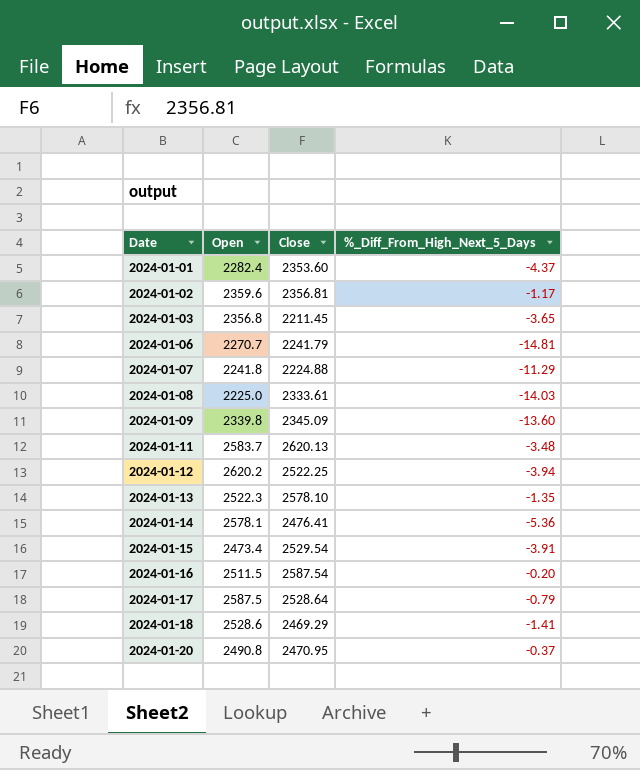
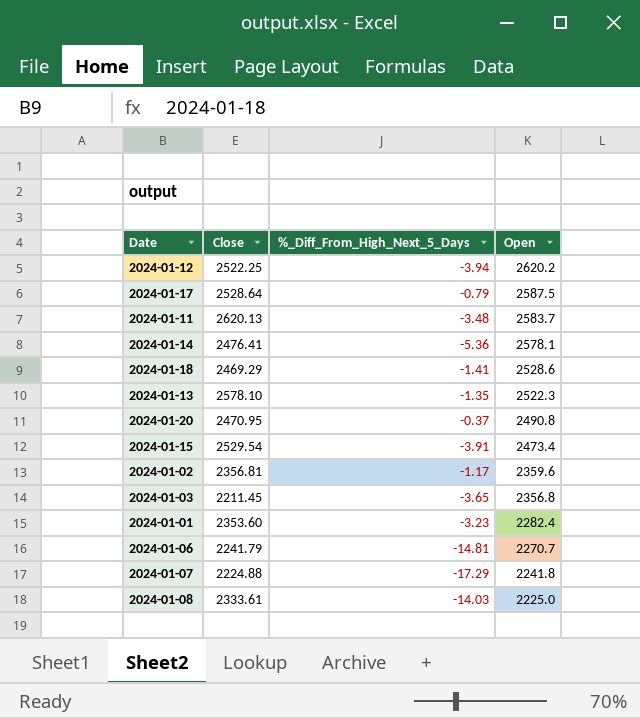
row order: Date ascending -> Open descending
column Open | position: 2 -> 4
row 2024-01-09: 2339.8 | 2345.09 | -13.60 -> none
row 2024-01-16: 2511.5 | 2587.54 | -0.20 -> none
2024-01-01 | %_Diff_From_High_Next_5_Days: -4.37 -> -3.23
2024-01-07 | %_Diff_From_High_Next_5_Days: -11.29 -> -17.29

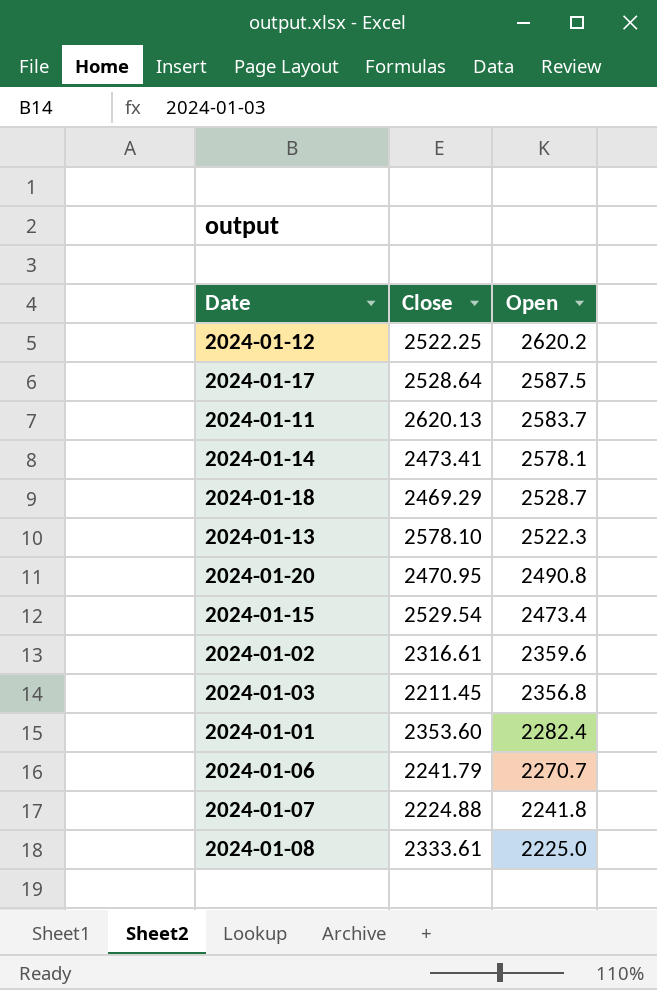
column %_Diff_From_High_Next_5_Days | position: 3 -> none
2024-01-14 | Close: 2476.41 -> 2473.41
2024-01-18 | Open: 2528.6 -> 2528.7
2024-01-02 | Close: 2356.81 -> 2316.61

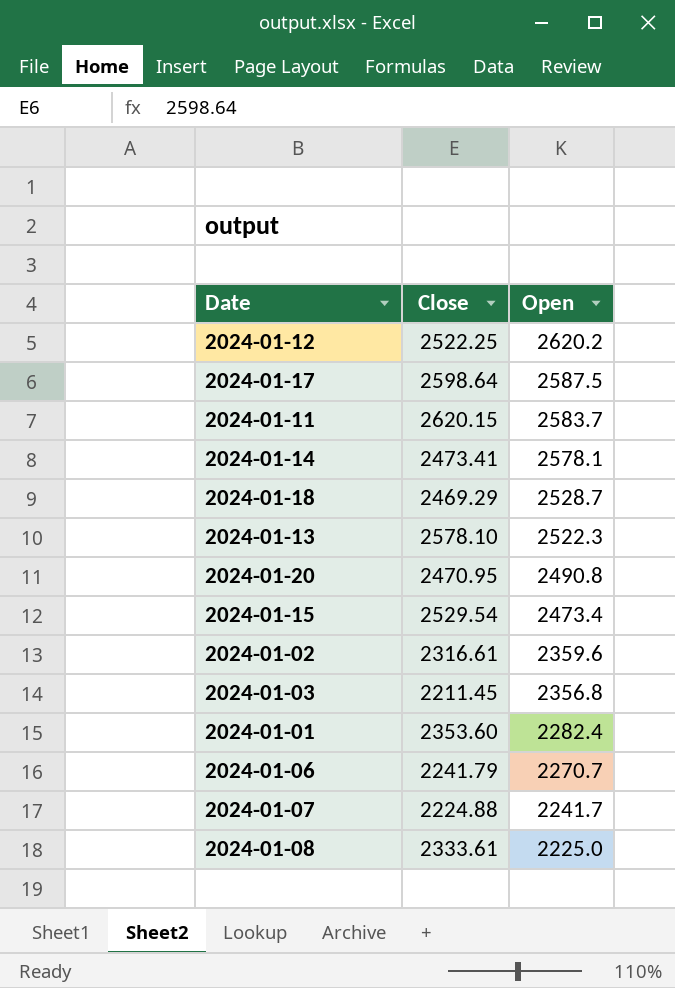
2024-01-17 | Close: 2528.64 -> 2598.64
2024-01-11 | Close: 2620.13 -> 2620.15
2024-01-07 | Open: 2241.8 -> 2241.7

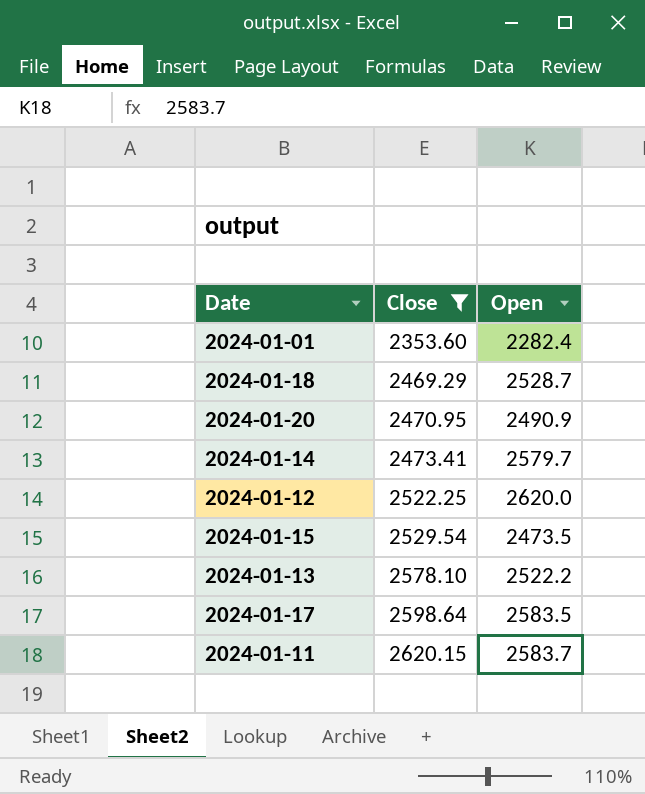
filter: none -> Close >= 2353.60
row order: Open descending -> Close ascending
2024-01-20 | Open: 2490.8 -> 2490.9
2024-01-14 | Open: 2578.1 -> 2579.7
2024-01-12 | Open: 2620.2 -> 2620.0
2024-01-15 | Open: 2473.4 -> 2473.5
2024-01-13 | Open: 2522.3 -> 2522.2
2024-01-17 | Open: 2587.5 -> 2583.5

